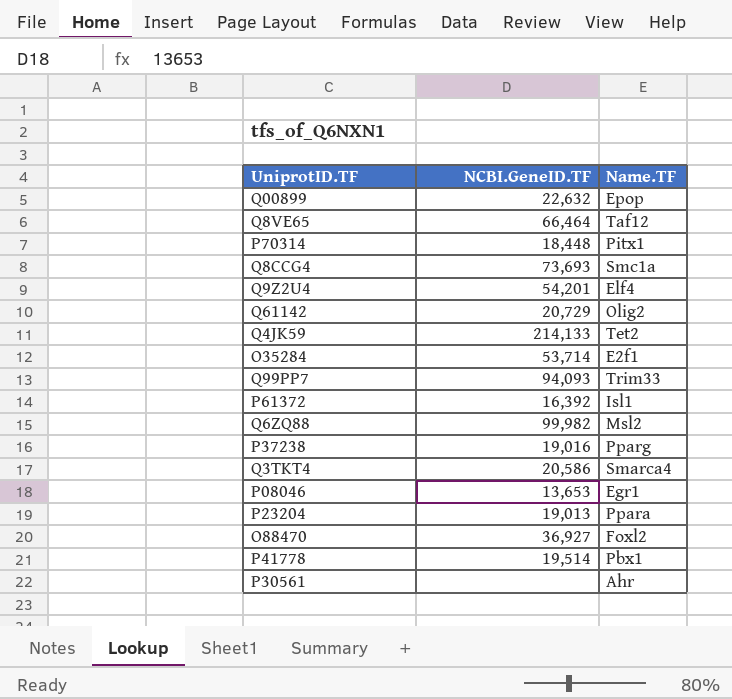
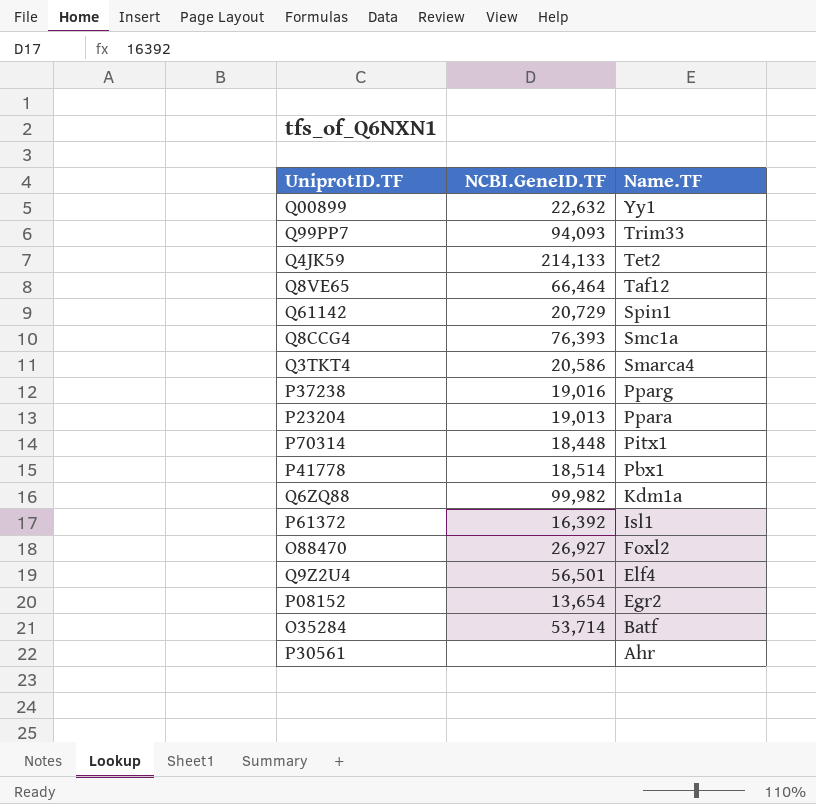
row order: none -> Name.TF descending
row P08046: 13,653 | Egr1 -> none
Q00899 | Name.TF: Epop -> Yy1
Q61142 | Name.TF: Olig2 -> Spin1
Q8CCG4 | NCBI.GeneID.TF: 73,693 -> 76,393
P41778 | NCBI.GeneID.TF: 19,514 -> 18,514
Q6ZQ88 | Name.TF: Msl2 -> Kdm1a
O88470 | NCBI.GeneID.TF: 36,927 -> 26,927
Q9Z2U4 | NCBI.GeneID.TF: 54,201 -> 56,501
row P08152: none -> 13,654 | Egr2
O35284 | Name.TF: E2f1 -> Batf

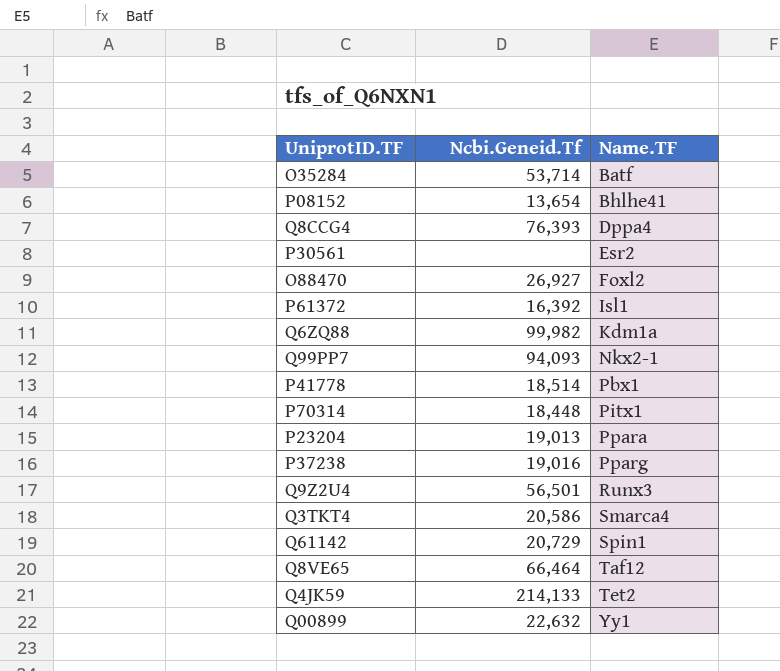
row order: Name.TF descending -> Name.TF ascending
column name: NCBI.GeneID.TF -> Ncbi.Geneid.Tf
P08152 | Name.TF: Egr2 -> Bhlhe41
Q8CCG4 | Name.TF: Smc1a -> Dppa4
P30561 | Name.TF: Ahr -> Esr2
Q99PP7 | Name.TF: Trim33 -> Nkx2-1
Q9Z2U4 | Name.TF: Elf4 -> Runx3

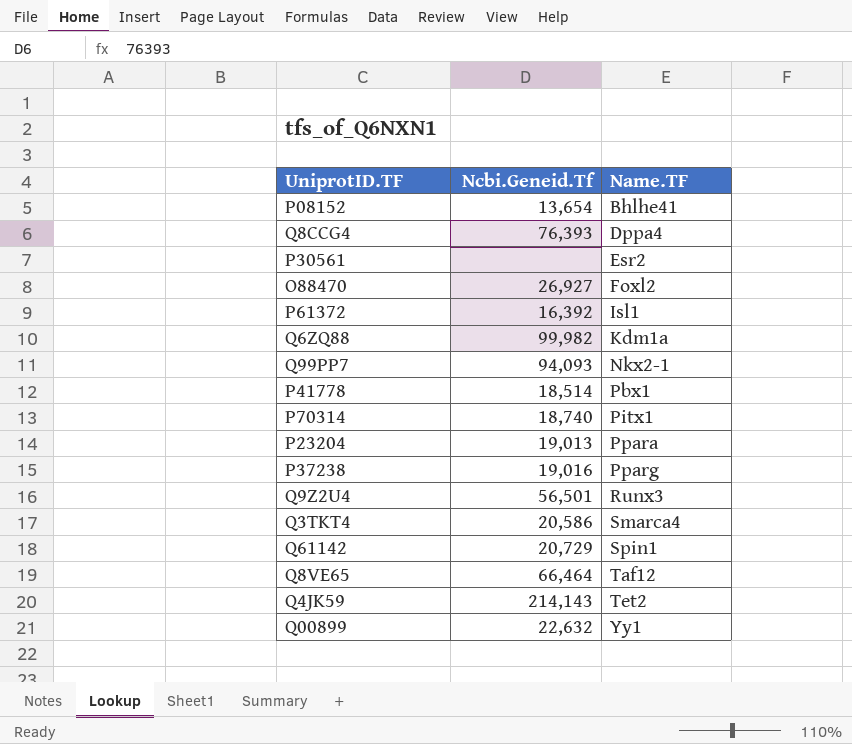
row O35284: 53,714 | Batf -> none
P70314 | Ncbi.Geneid.Tf: 18,448 -> 18,740
Q4JK59 | Ncbi.Geneid.Tf: 214,133 -> 214,143

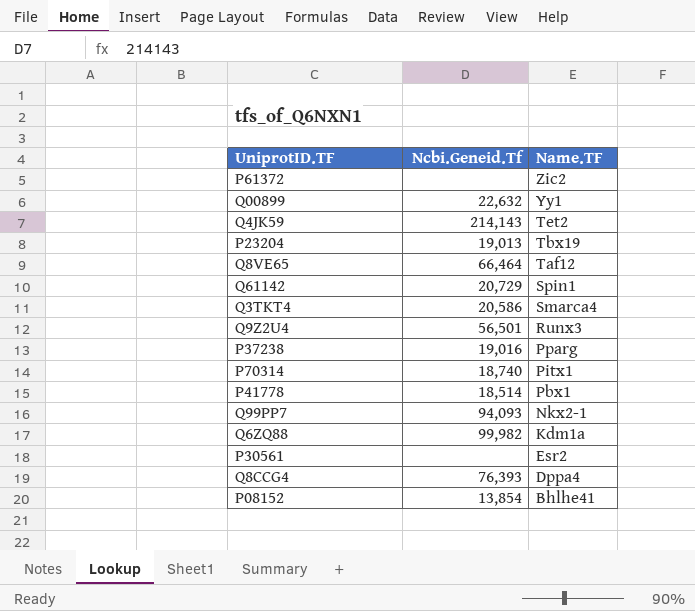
row order: Name.TF ascending -> Name.TF descending
row O88470: 26,927 | Foxl2 -> none
P61372 | Ncbi.Geneid.Tf: 16,392 -> none
P61372 | Name.TF: Isl1 -> Zic2
P23204 | Name.TF: Ppara -> Tbx19
P08152 | Ncbi.Geneid.Tf: 13,654 -> 13,854

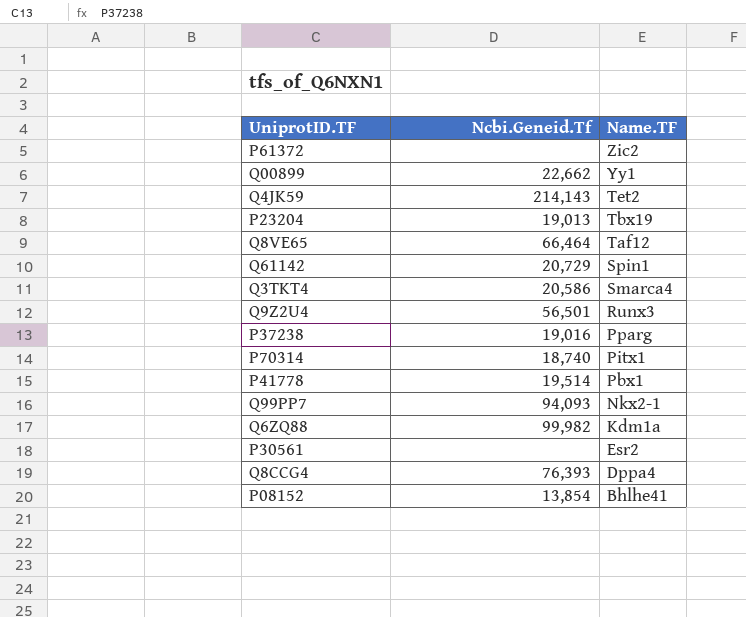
Q00899 | Ncbi.Geneid.Tf: 22,632 -> 22,662
P41778 | Ncbi.Geneid.Tf: 18,514 -> 19,514

